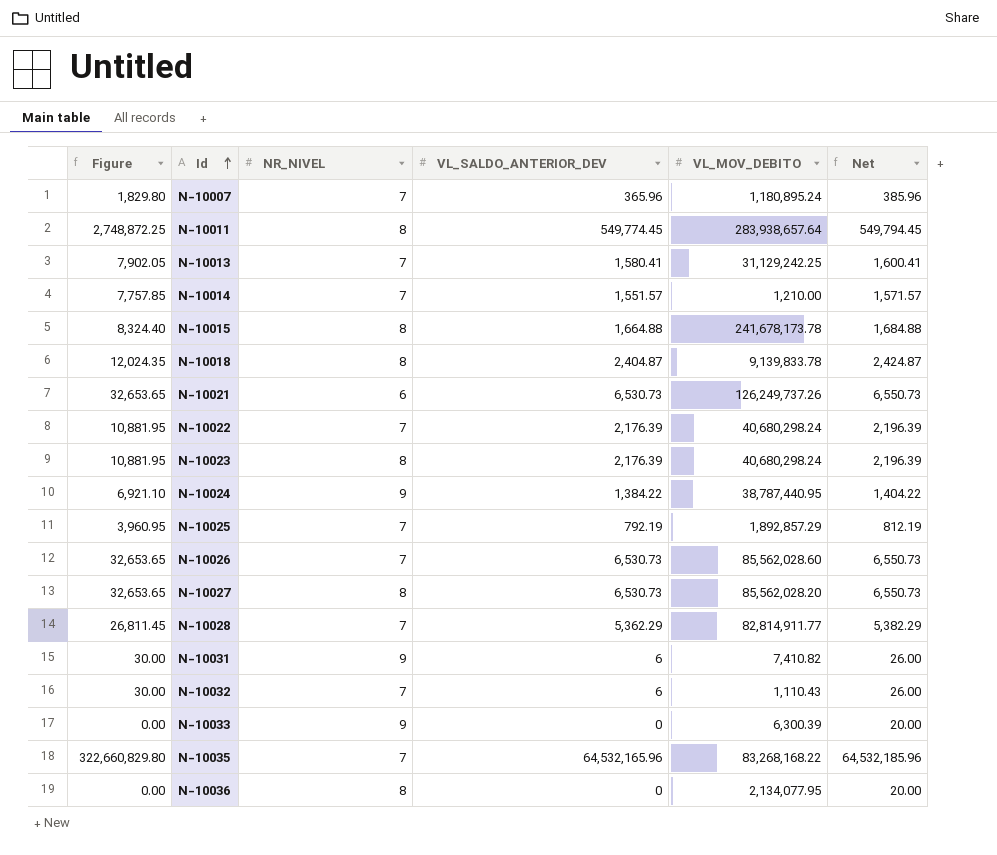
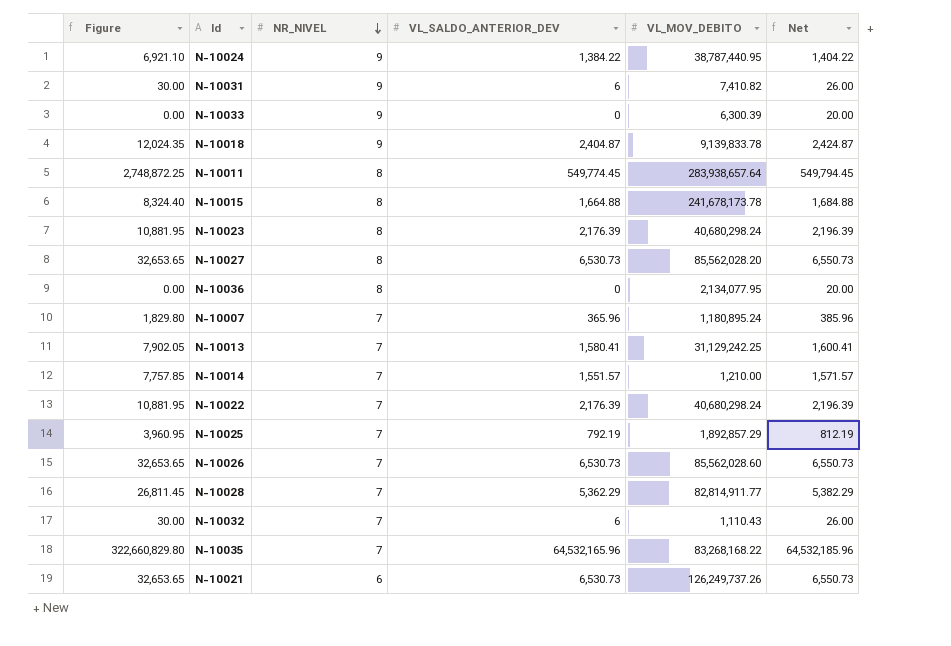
row order: Id ascending -> NR_NIVEL descending
N-10018 | NR_NIVEL: 8 -> 9

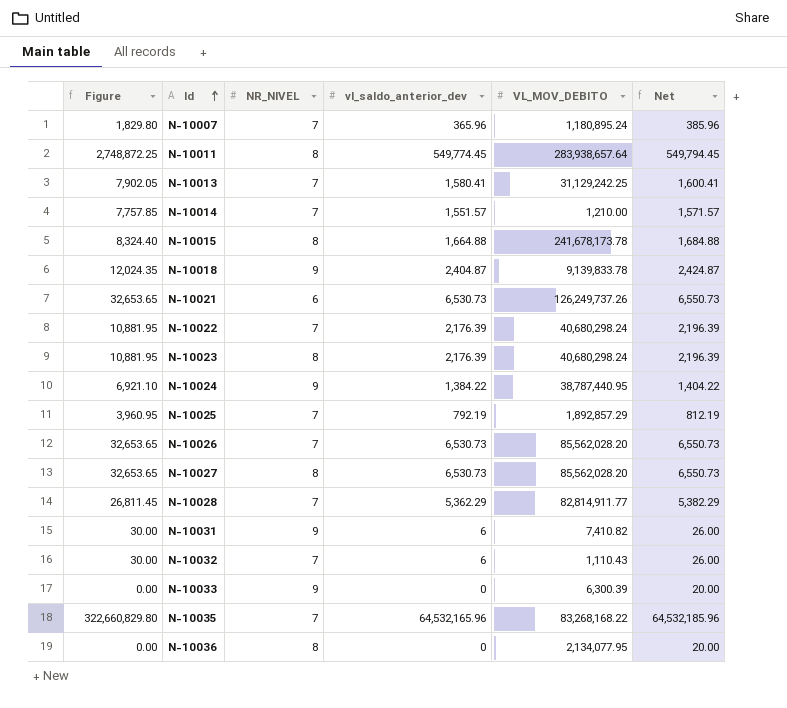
row order: NR_NIVEL descending -> Id ascending
column name: VL_SALDO_ANTERIOR_DEV -> vl_saldo_anterior_dev
N-10026 | VL_MOV_DEBITO: 85,562,028.60 -> 85,562,028.20

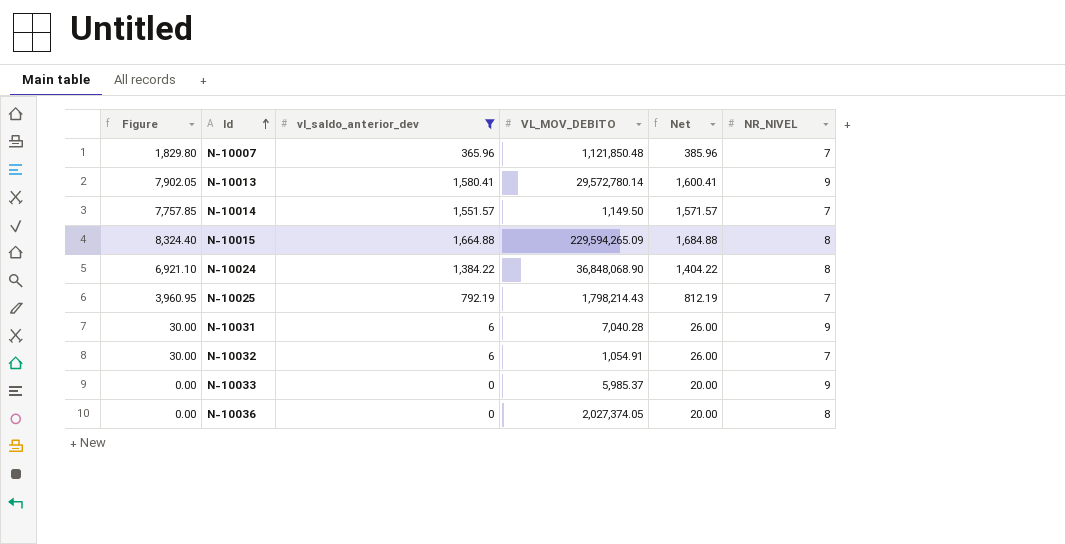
filter: none -> vl_saldo_anterior_dev <= 1,664.88
column NR_NIVEL | position: 3 -> 6
N-10007 | VL_MOV_DEBITO: 1,180,895.24 -> 1,121,850.48
N-10013 | VL_MOV_DEBITO: 31,129,242.25 -> 29,572,780.14
N-10013 | NR_NIVEL: 7 -> 9
N-10014 | VL_MOV_DEBITO: 1,210.00 -> 1,149.50
N-10015 | VL_MOV_DEBITO: 241,678,173.78 -> 229,594,265.09
N-10024 | VL_MOV_DEBITO: 38,787,440.95 -> 36,848,068.90
N-10024 | NR_NIVEL: 9 -> 8
N-10025 | VL_MOV_DEBITO: 1,892,857.29 -> 1,798,214.43
N-10031 | VL_MOV_DEBITO: 7,410.82 -> 7,040.28
N-10032 | VL_MOV_DEBITO: 1,110.43 -> 1,054.91
N-10033 | VL_MOV_DEBITO: 6,300.39 -> 5,985.37
N-10036 | VL_MOV_DEBITO: 2,134,077.95 -> 2,027,374.05

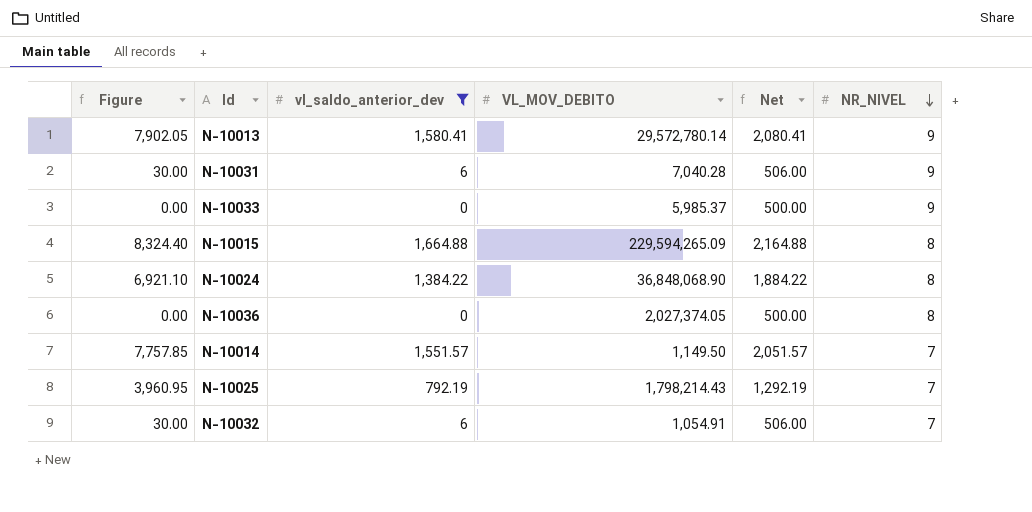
row order: Id ascending -> NR_NIVEL descending
column Net | formula: [vl_saldo_anterior_dev] + 20 -> [vl_saldo_anterior_dev] + 500
row N-10007: 1,829.80 | 365.96 | 1,121,850.48 | 385.96 | 7 -> none

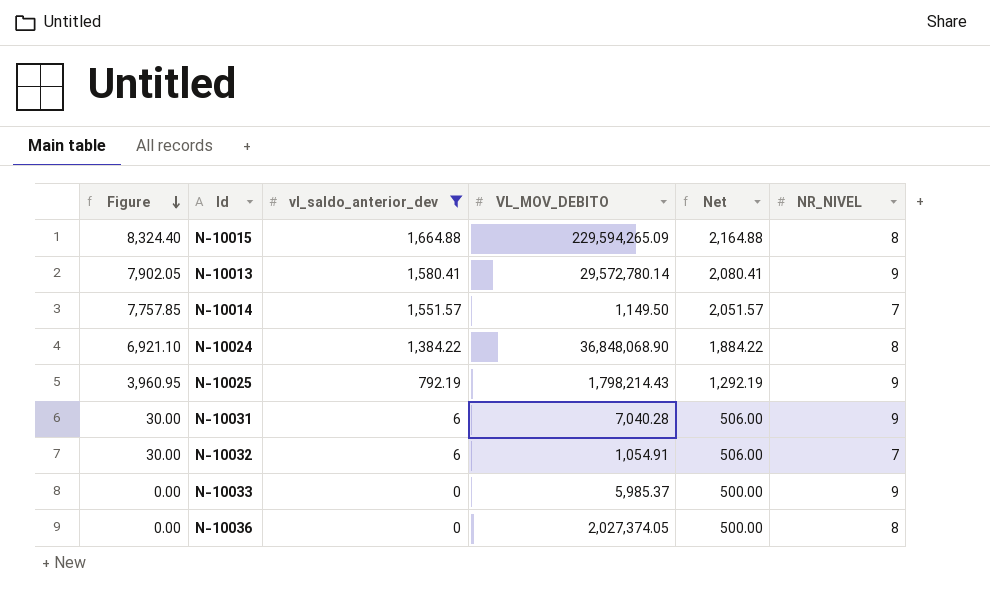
row order: NR_NIVEL descending -> Figure descending
N-10025 | NR_NIVEL: 7 -> 9

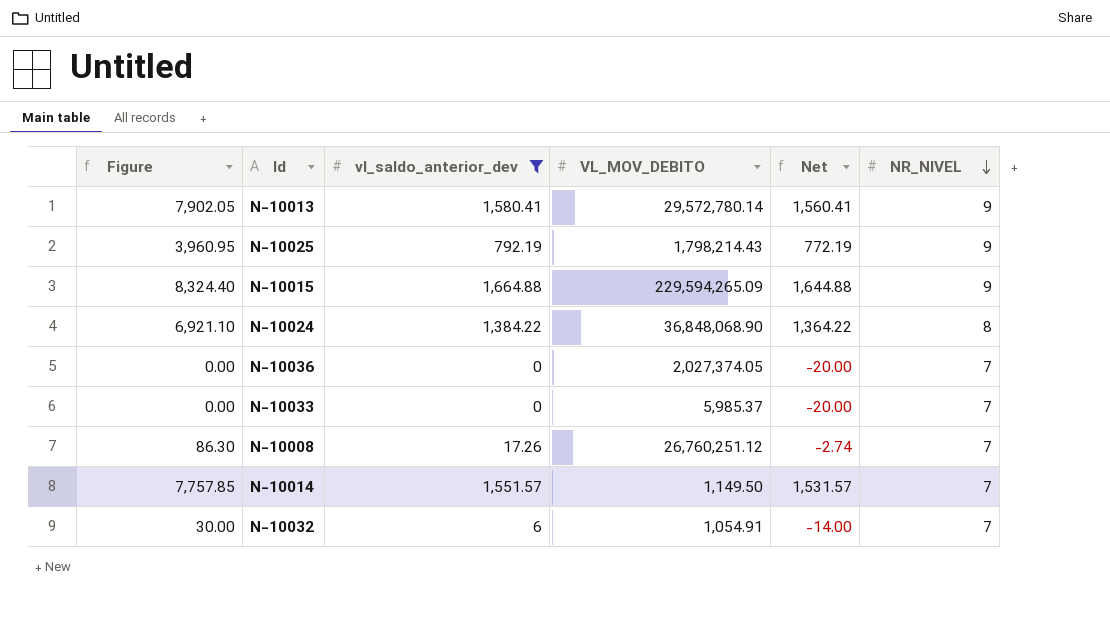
row order: Figure descending -> NR_NIVEL descending
column Net | formula: [vl_saldo_anterior_dev] + 500 -> [vl_saldo_anterior_dev] - 20
row N-10031: 30.00 | 6 | 7,040.28 | 506.00 | 9 -> none
N-10015 | NR_NIVEL: 8 -> 9
N-10036 | NR_NIVEL: 8 -> 7
N-10033 | NR_NIVEL: 9 -> 7
row N-10008: none -> 86.30 | 17.26 | 26,760,251.12 | -2.74 | 7

